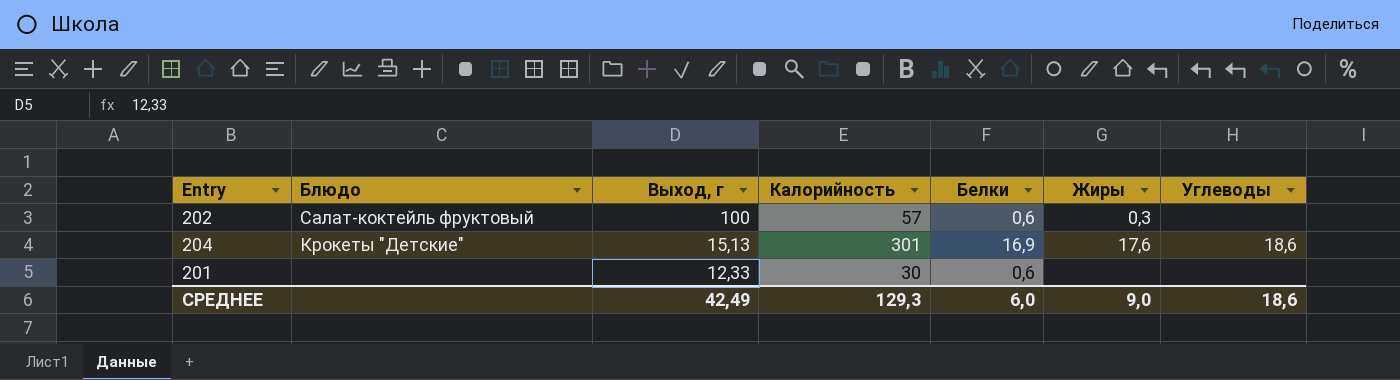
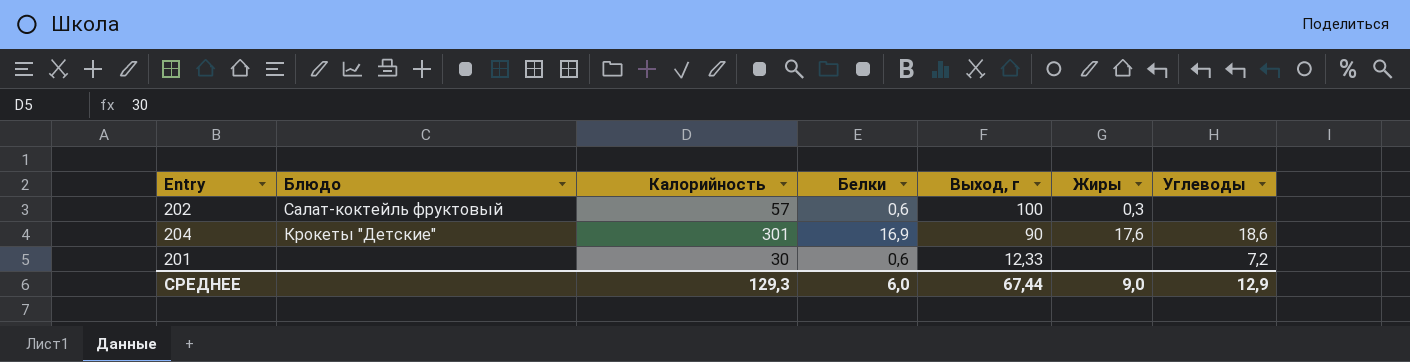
column Выход, г | position: 3 -> 5
204 | Выход, г: 15,13 -> 90
201 | Углеводы: none -> 7,2
СРЕДНЕЕ | Выход, г: 42,49 -> 67,44
СРЕДНЕЕ | Углеводы: 18,6 -> 12,9

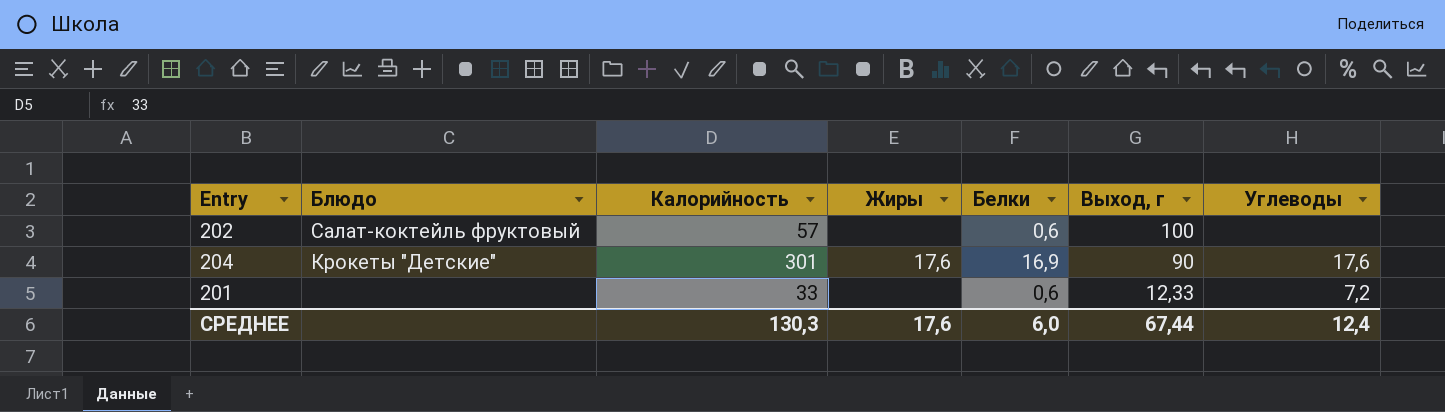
column Жиры | position: 6 -> 4
202 | Жиры: 0,3 -> none
204 | Углеводы: 18,6 -> 17,6
201 | Калорийность: 30 -> 33
СРЕДНЕЕ | Калорийность: 129,3 -> 130,3
СРЕДНЕЕ | Жиры: 9,0 -> 17,6
СРЕДНЕЕ | Углеводы: 12,9 -> 12,4

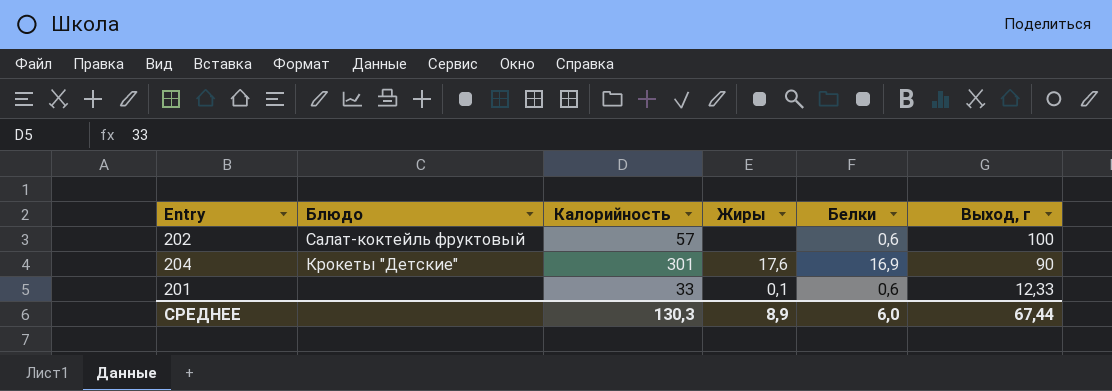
column Углеводы | position: 7 -> none
201 | Жиры: none -> 0,1
СРЕДНЕЕ | Жиры: 17,6 -> 8,9

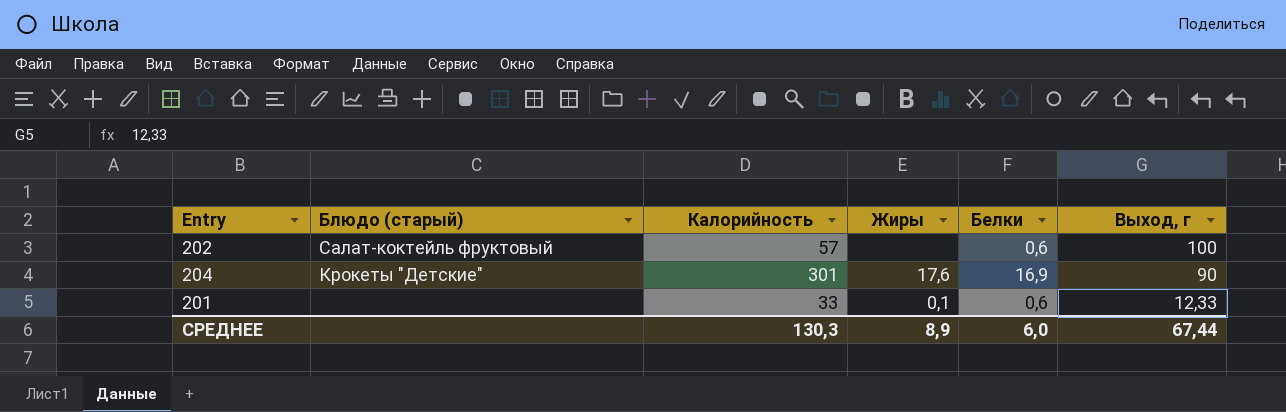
column name: Блюдо -> Блюдо (старый)

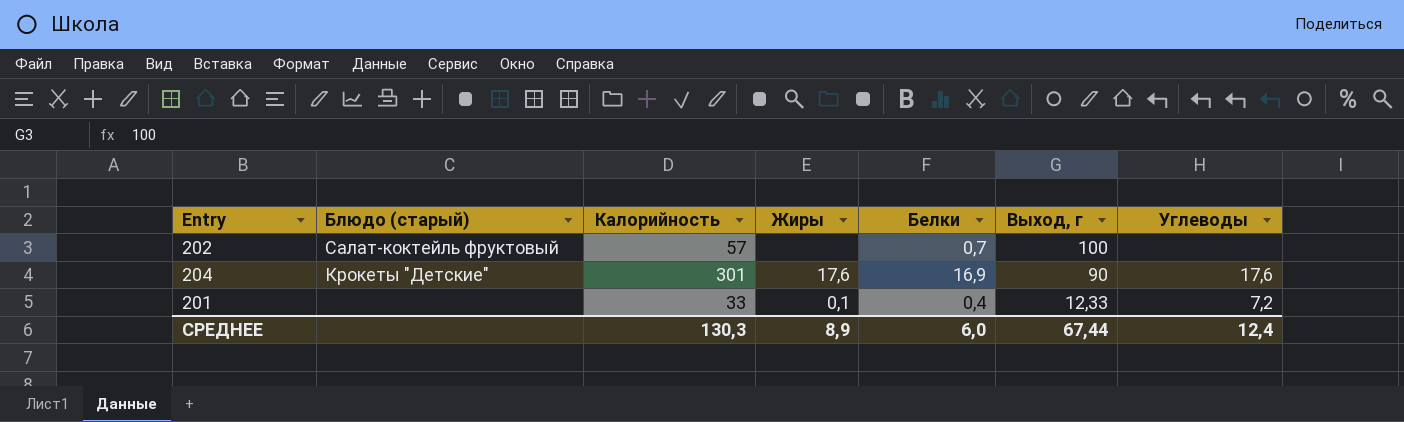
column Углеводы | position: none -> 7
202 | Белки: 0,6 -> 0,7
201 | Белки: 0,6 -> 0,4

